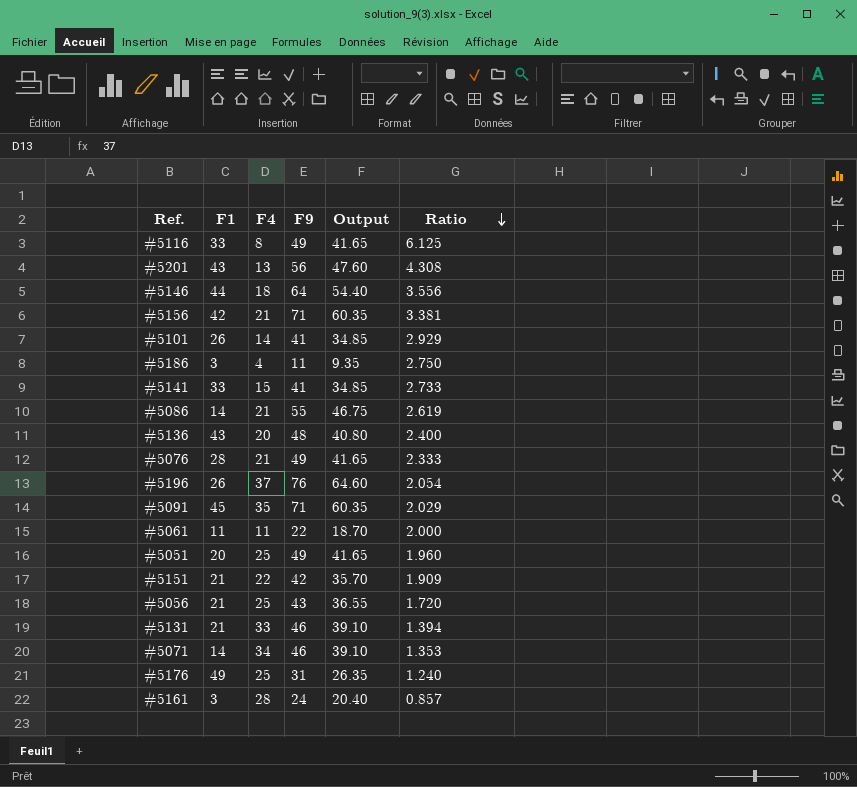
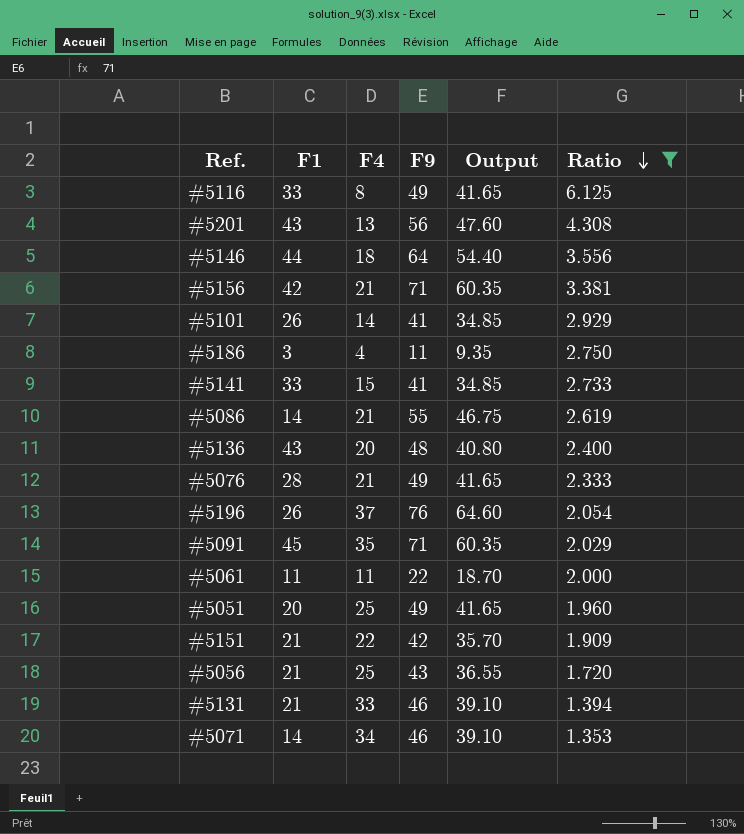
filter: none -> Ratio >= 1.353

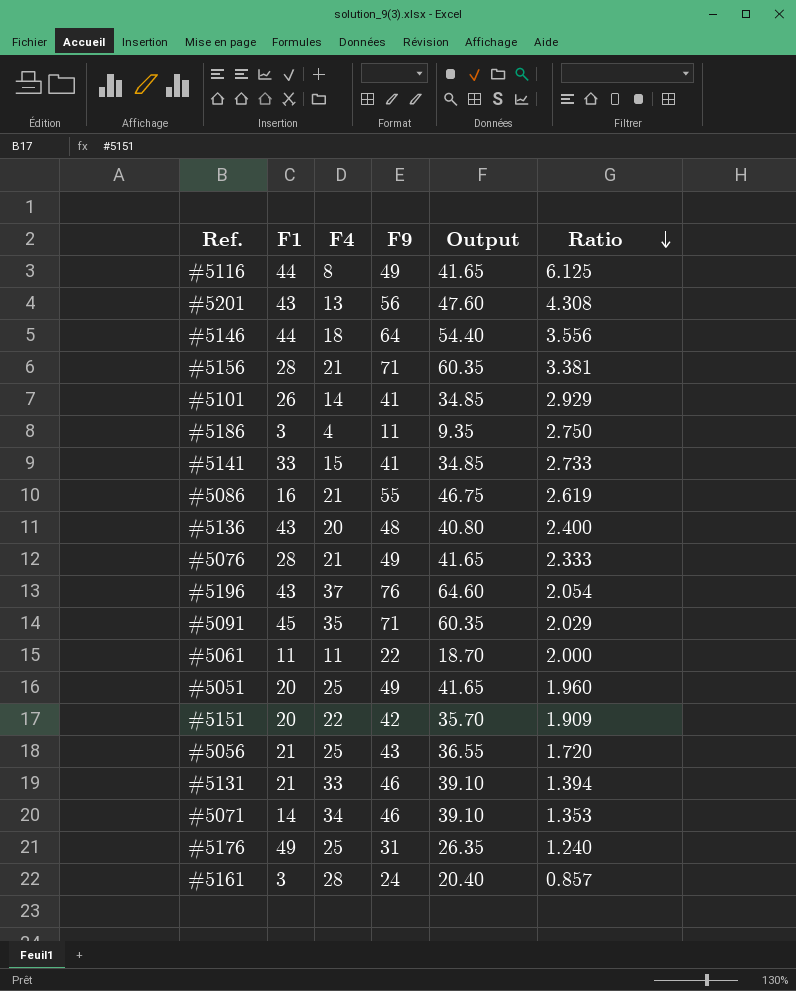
filter: Ratio >= 1.353 -> none
#5116 | F1: 33 -> 44
#5156 | F1: 42 -> 28
#5086 | F1: 14 -> 16
#5196 | F1: 26 -> 43
#5151 | F1: 21 -> 20

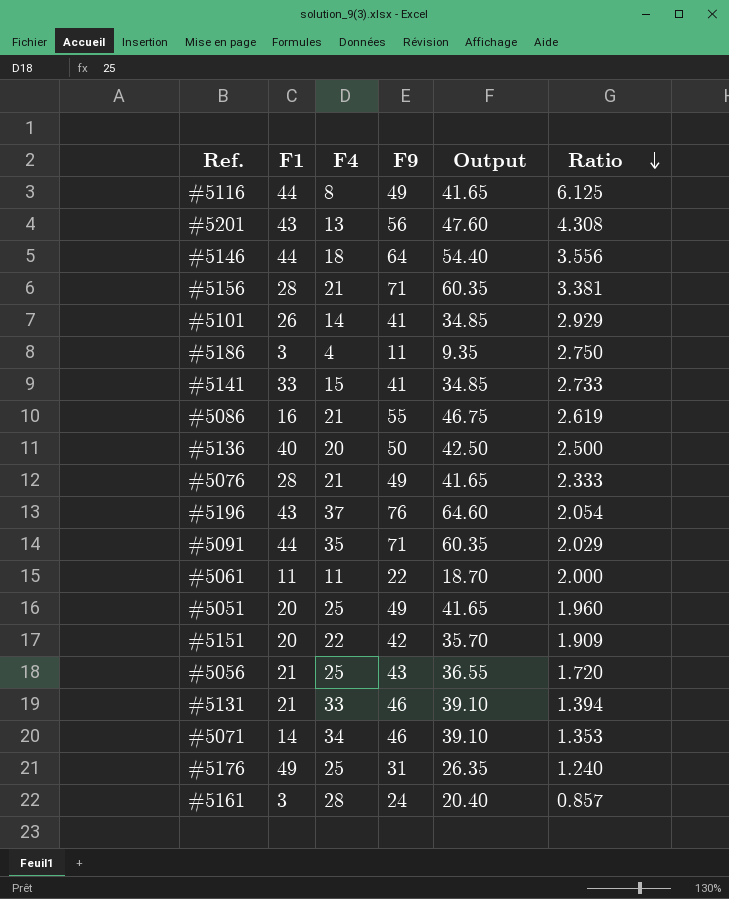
#5136 | F1: 43 -> 40
#5136 | F9: 48 -> 50
#5136 | Output: 40.80 -> 42.50
#5136 | Ratio: 2.400 -> 2.500
#5091 | F1: 45 -> 44

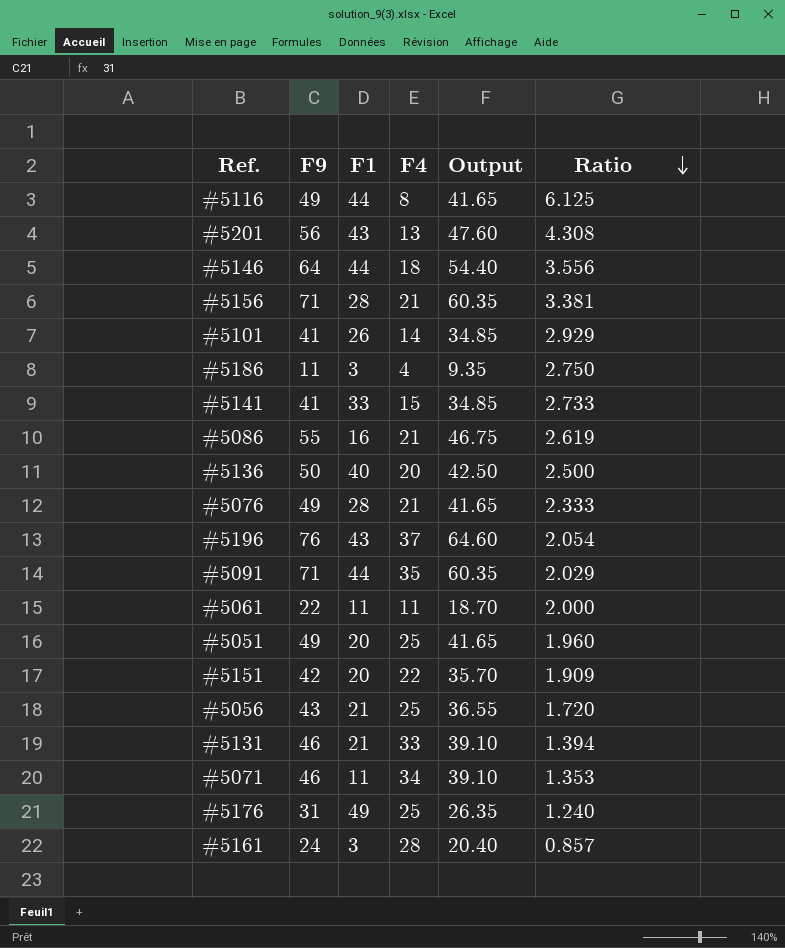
column F9 | position: 4 -> 2
#5071 | F1: 14 -> 11

